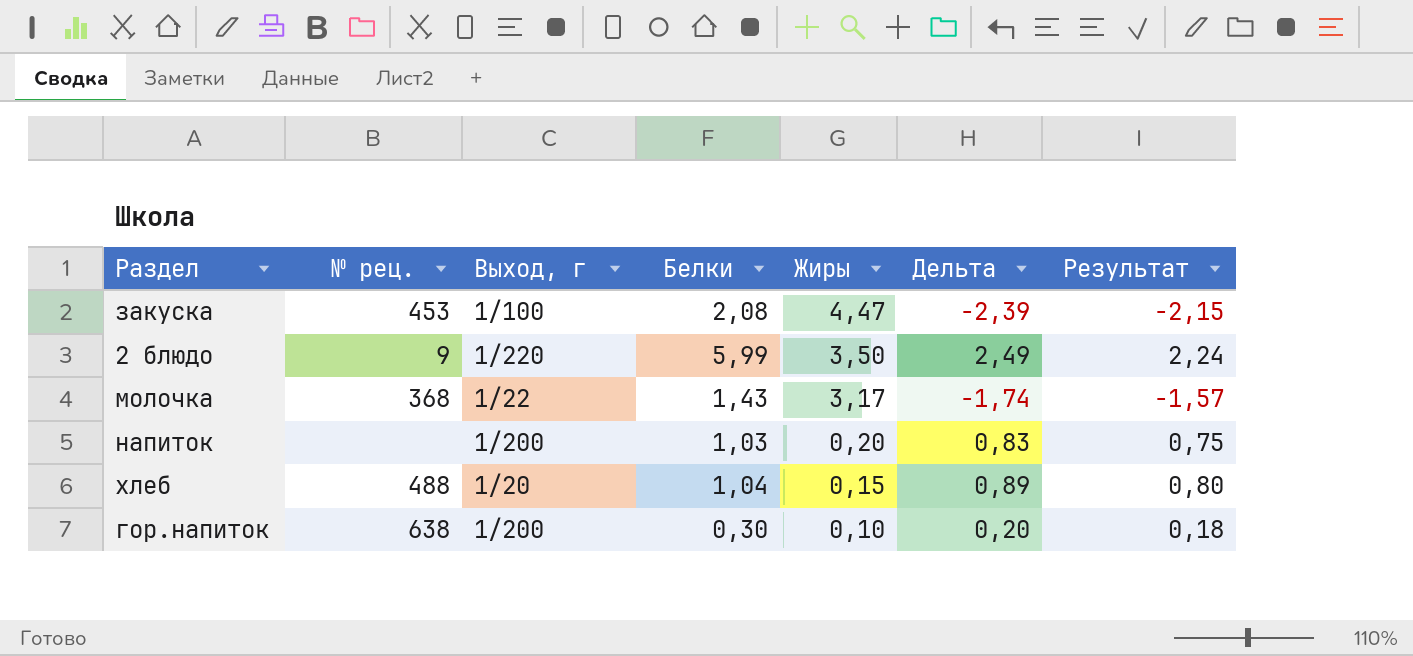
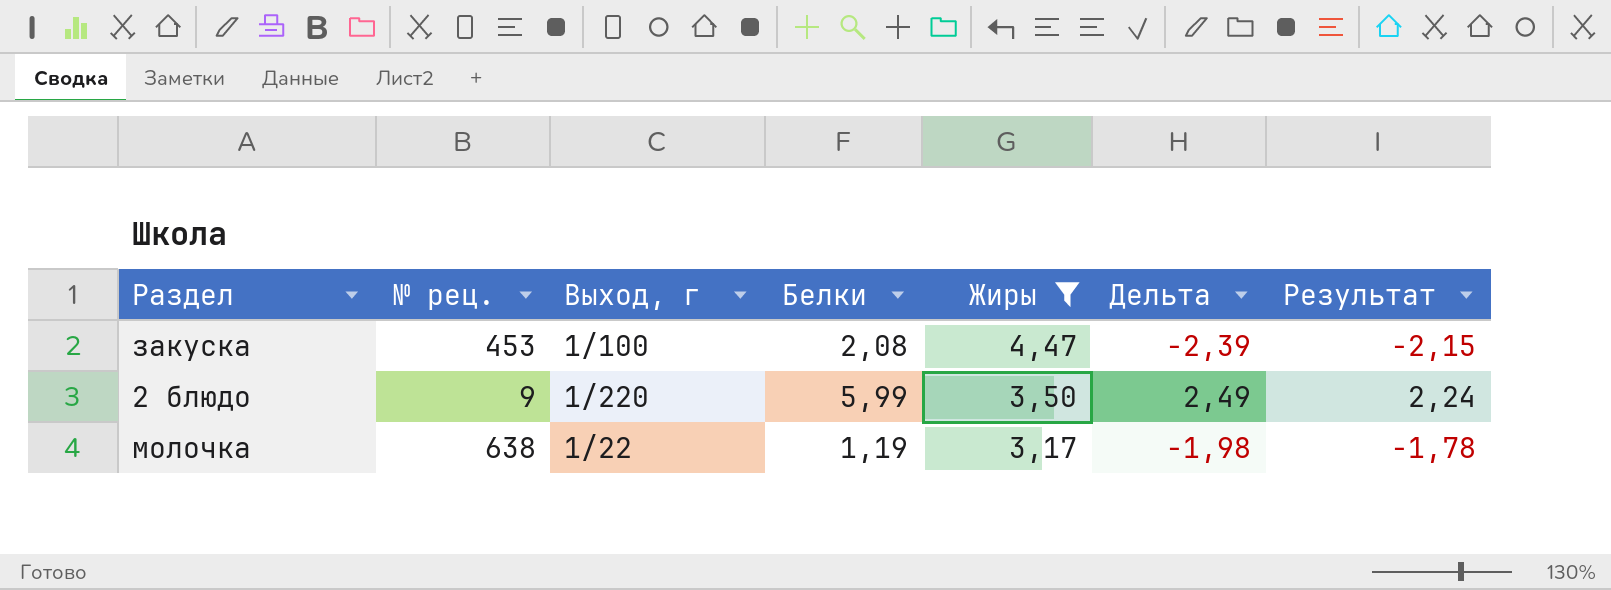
filter: none -> Жиры >= 3,17
молочка | № рец.: 368 -> 638
молочка | Белки: 1,43 -> 1,19
молочка | Дельта: -1,74 -> -1,98
молочка | Результат: -1,57 -> -1,78

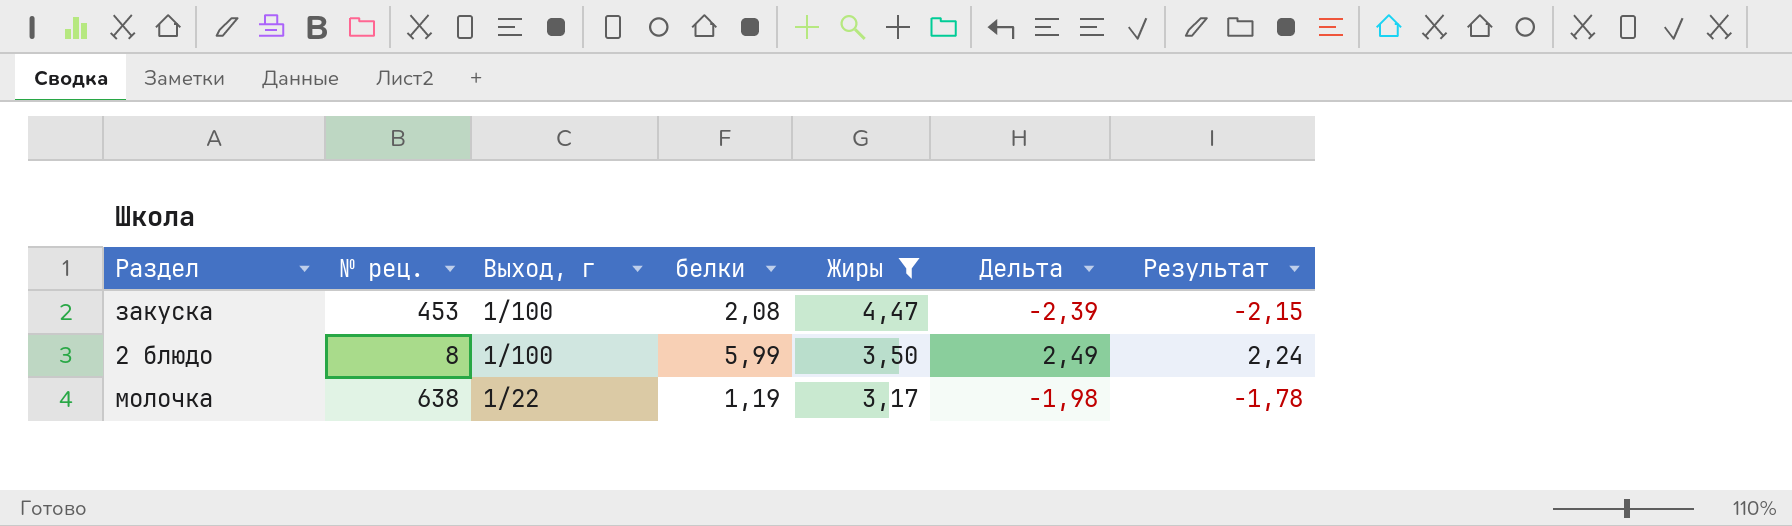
column name: Белки -> белки
2 блюдо | № рец.: 9 -> 8
2 блюдо | Выход, г: 1/220 -> 1/100

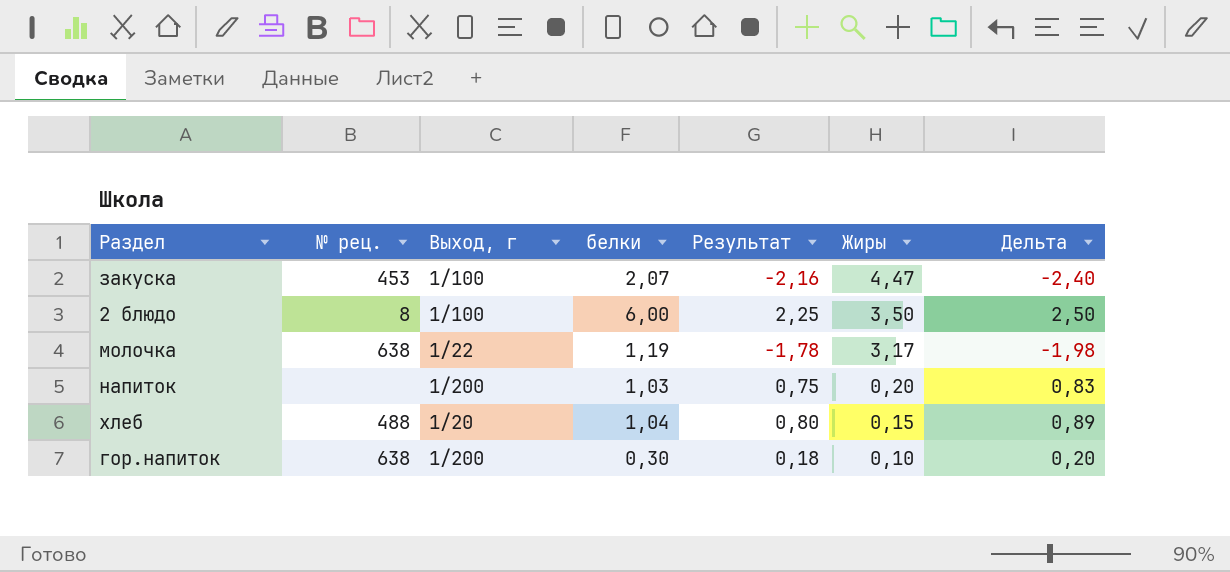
filter: Жиры >= 3,17 -> none
column Результат | position: 7 -> 5
закуска | белки: 2,08 -> 2,07
закуска | Результат: -2,15 -> -2,16
закуска | Дельта: -2,39 -> -2,40
2 блюдо | белки: 5,99 -> 6,00
2 блюдо | Результат: 2,24 -> 2,25
2 блюдо | Дельта: 2,49 -> 2,50

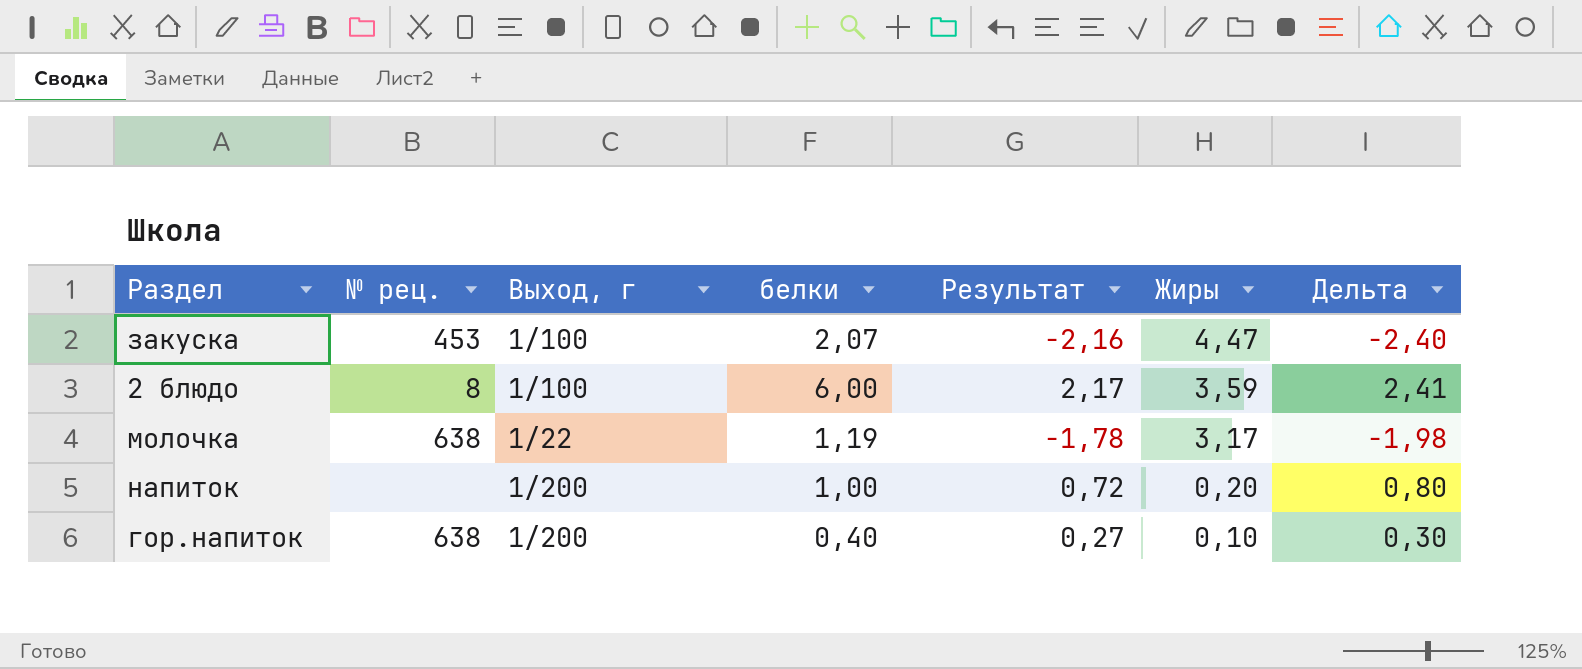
row хлеб: 488 | 1/20 | 1,04 | 0,80 | 0,15 | 0,89 -> none
2 блюдо | Результат: 2,25 -> 2,17
2 блюдо | Жиры: 3,50 -> 3,59
2 блюдо | Дельта: 2,50 -> 2,41
напиток | белки: 1,03 -> 1,00
напиток | Результат: 0,75 -> 0,72
напиток | Дельта: 0,83 -> 0,80
гор.напиток | белки: 0,30 -> 0,40
гор.напиток | Результат: 0,18 -> 0,27
гор.напиток | Дельта: 0,20 -> 0,30

